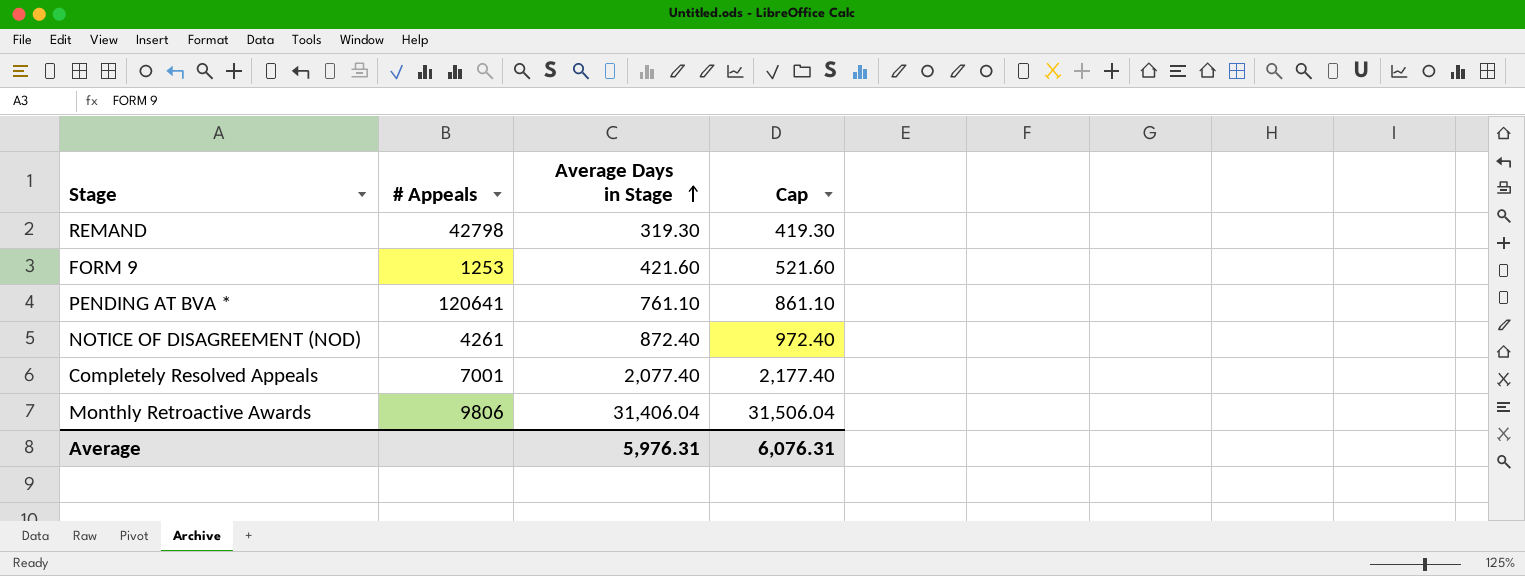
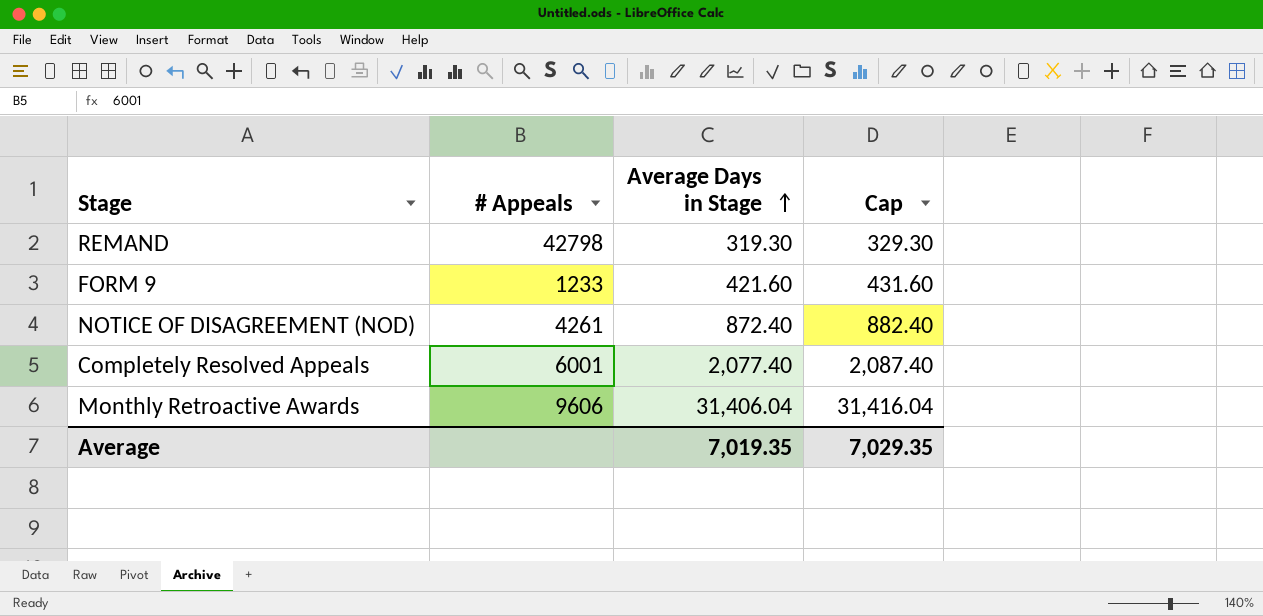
column Cap | formula: [Average Days in Stage] + 100 -> [Average Days in Stage] + 10
row PENDING AT BVA *: 120641 | 761.10 | 861.10 -> none
FORM 9 | # Appeals: 1253 -> 1233
Completely Resolved Appeals | # Appeals: 7001 -> 6001
Monthly Retroactive Awards | # Appeals: 9806 -> 9606
Average | Average Days in Stage: 5,976.31 -> 7,019.35
Average | Cap: 6,076.31 -> 7,029.35

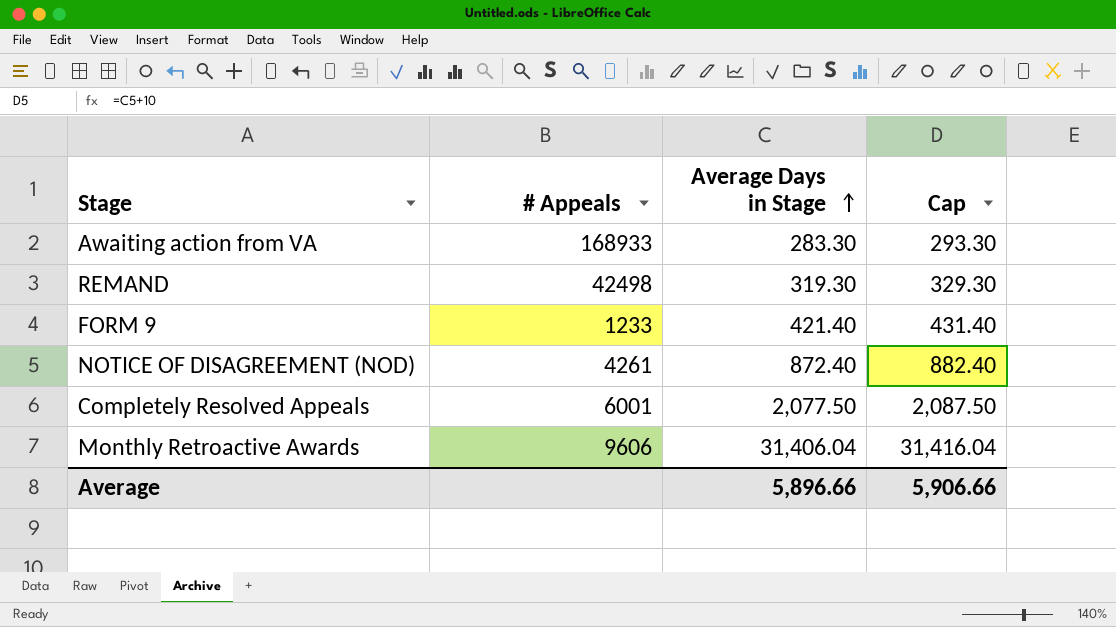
row Awaiting action from VA: none -> 168933 | 283.30 | 293.30
REMAND | # Appeals: 42798 -> 42498
FORM 9 | Average Days in Stage: 421.60 -> 421.40
FORM 9 | Cap: 431.60 -> 431.40
Completely Resolved Appeals | Average Days in Stage: 2,077.40 -> 2,077.50
Completely Resolved Appeals | Cap: 2,087.40 -> 2,087.50
Average | Average Days in Stage: 7,019.35 -> 5,896.66
Average | Cap: 7,029.35 -> 5,906.66

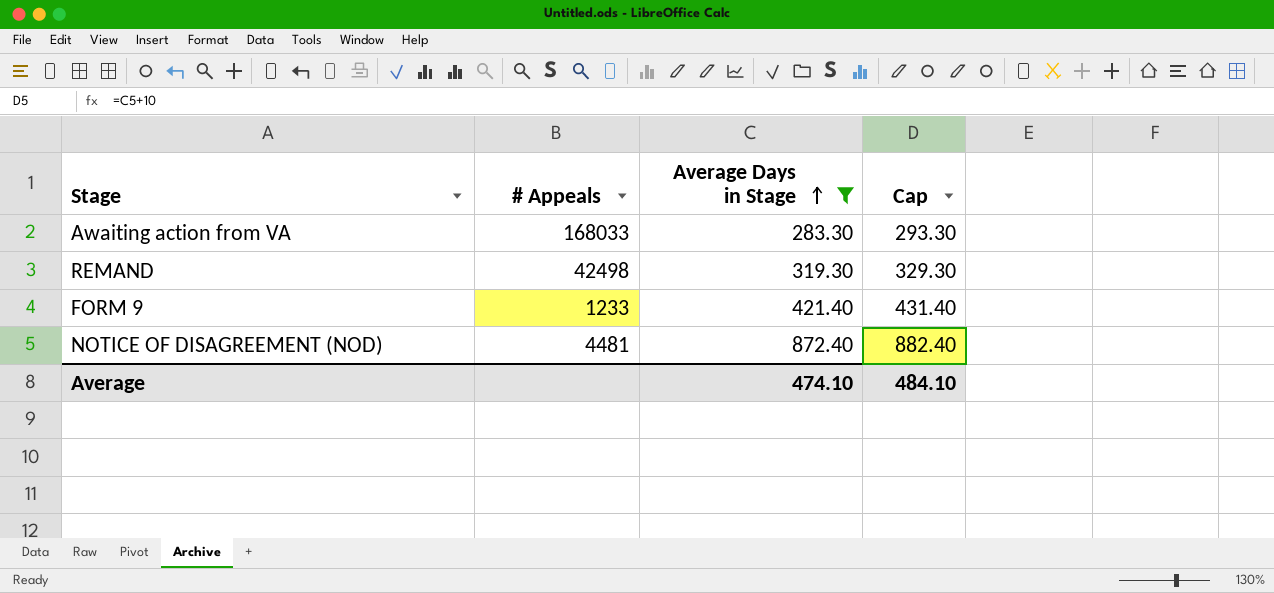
filter: none -> Average Days in Stage <= 872.40
Awaiting action from VA | # Appeals: 168933 -> 168033
NOTICE OF DISAGREEMENT (NOD) | # Appeals: 4261 -> 4481
Average | Average Days in Stage: 5,896.66 -> 474.10
Average | Cap: 5,906.66 -> 484.10

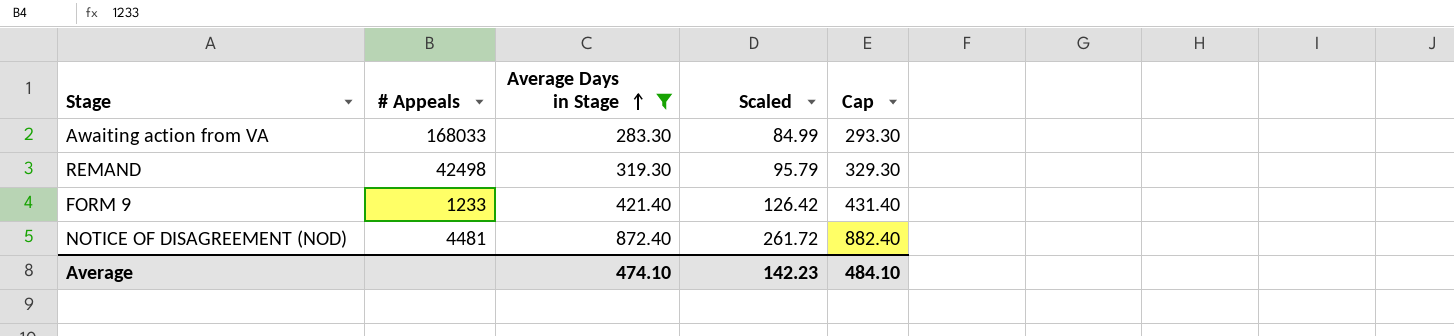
column Scaled | formula: none -> [Average Days in Stage] * 0.3

